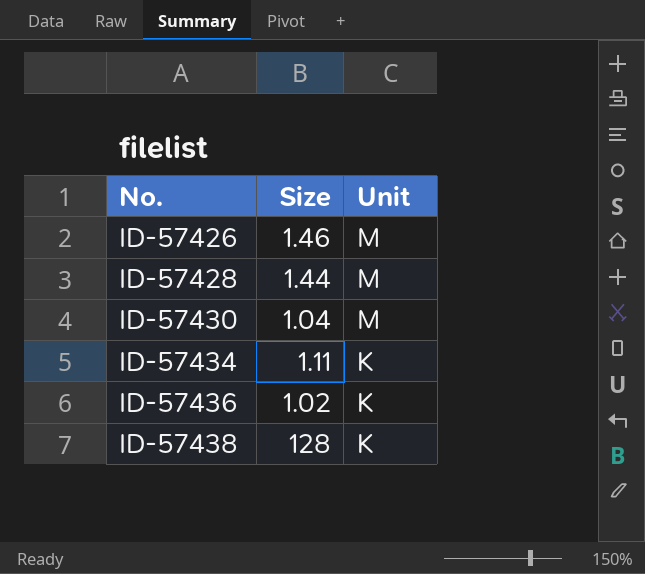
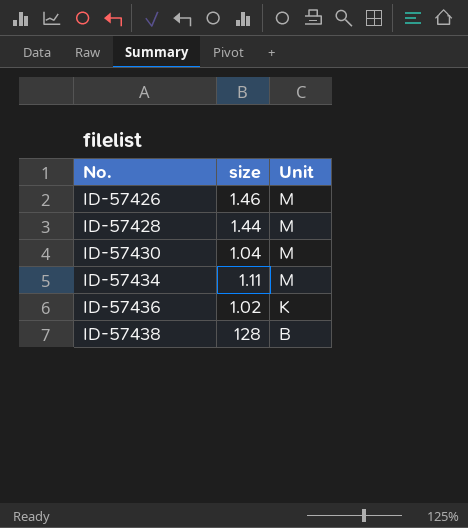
column name: Size -> size
ID-57434 | Unit: K -> M
ID-57438 | Unit: K -> B

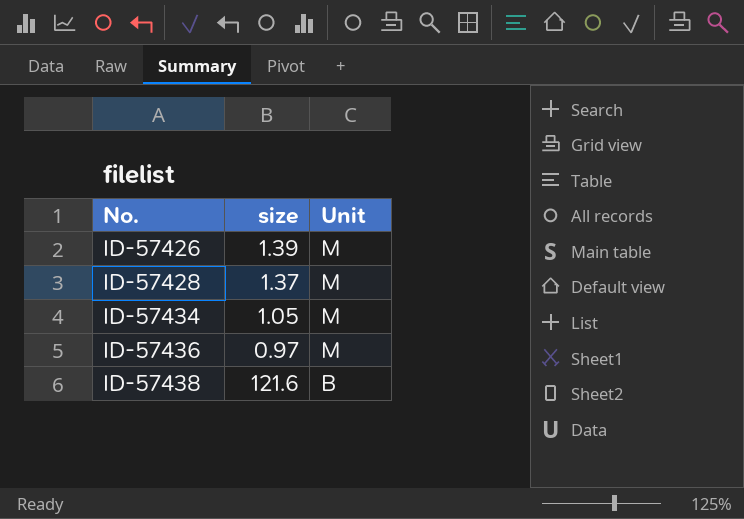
row ID-57430: 1.04 | M -> none
ID-57426 | size: 1.46 -> 1.39
ID-57428 | size: 1.44 -> 1.37
ID-57434 | size: 1.11 -> 1.05
ID-57436 | size: 1.02 -> 0.97
ID-57436 | Unit: K -> M
ID-57438 | size: 128 -> 121.6

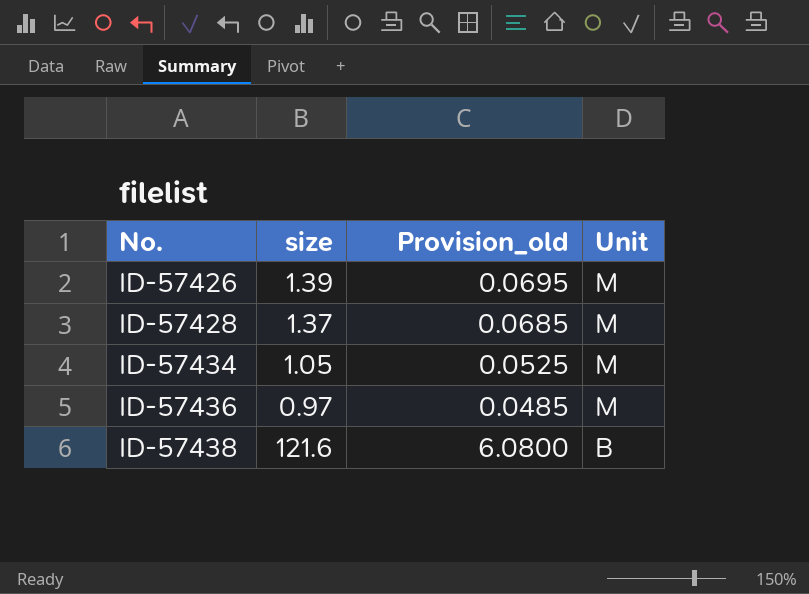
column Provision_old | formula: none -> [size] * 0.05

